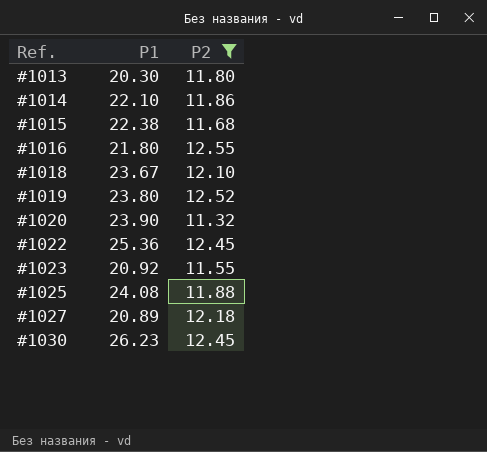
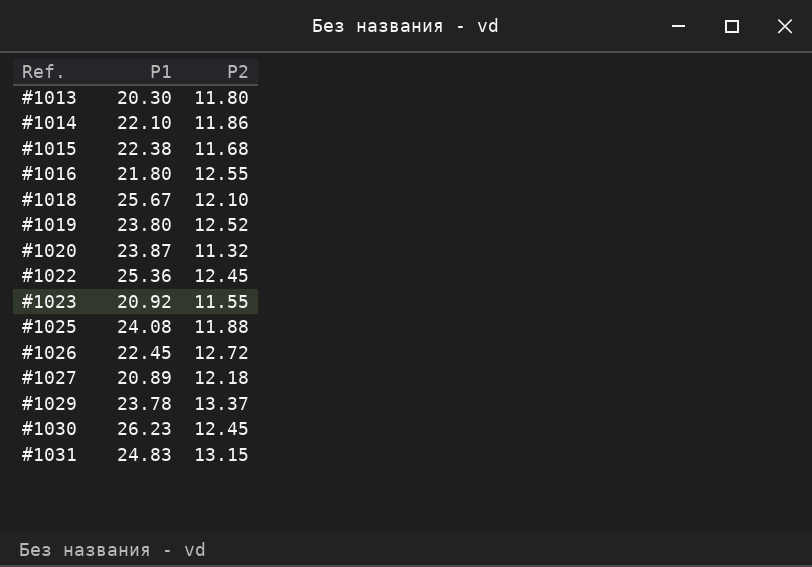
filter: P2 <= 12.55 -> none
#1018 | P1: 23.67 -> 25.67
#1020 | P1: 23.90 -> 23.87

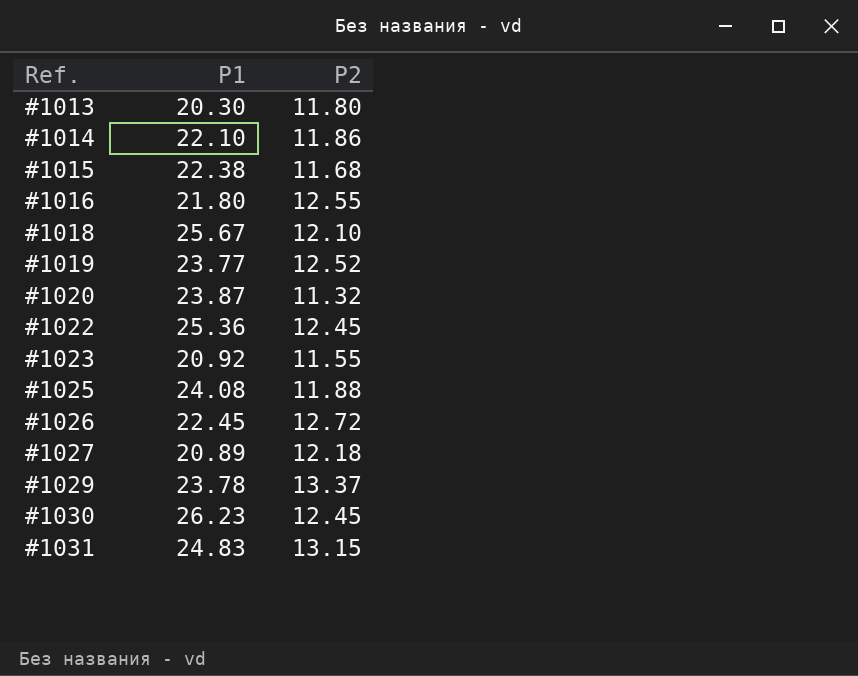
#1019 | P1: 23.80 -> 23.77

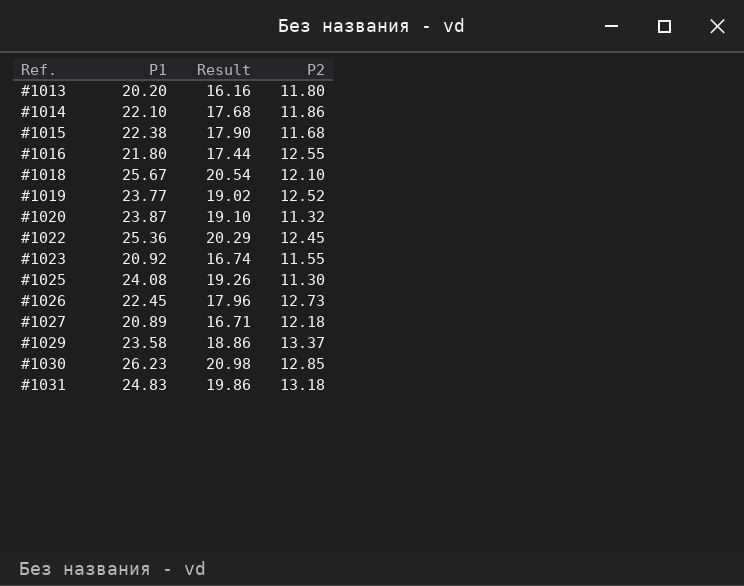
column Result | formula: none -> [P1] * 0.8
#1013 | P1: 20.30 -> 20.20
#1025 | P2: 11.88 -> 11.30
#1026 | P2: 12.72 -> 12.73
#1029 | P1: 23.78 -> 23.58
#1030 | P2: 12.45 -> 12.85
#1031 | P2: 13.15 -> 13.18

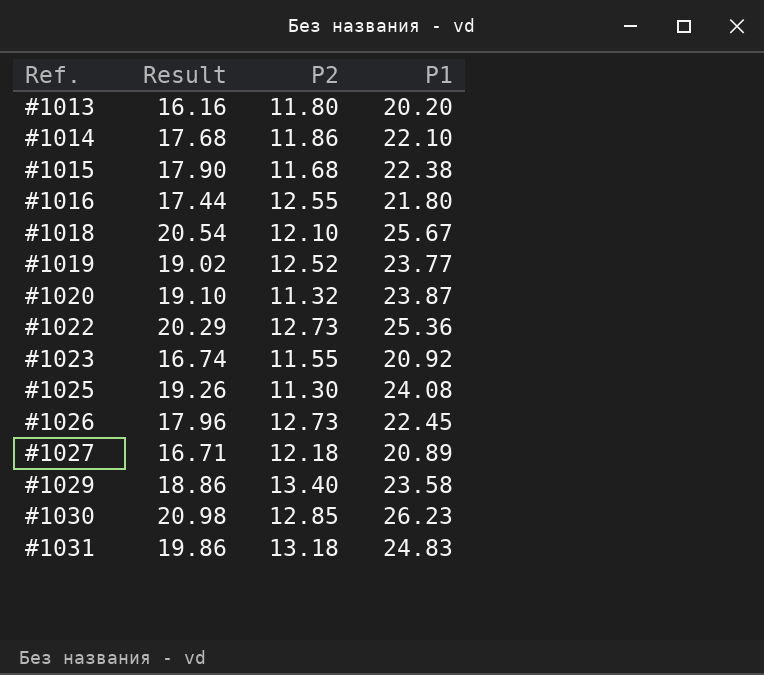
column P1 | position: 2 -> 4
#1022 | P2: 12.45 -> 12.73
#1029 | P2: 13.37 -> 13.40

